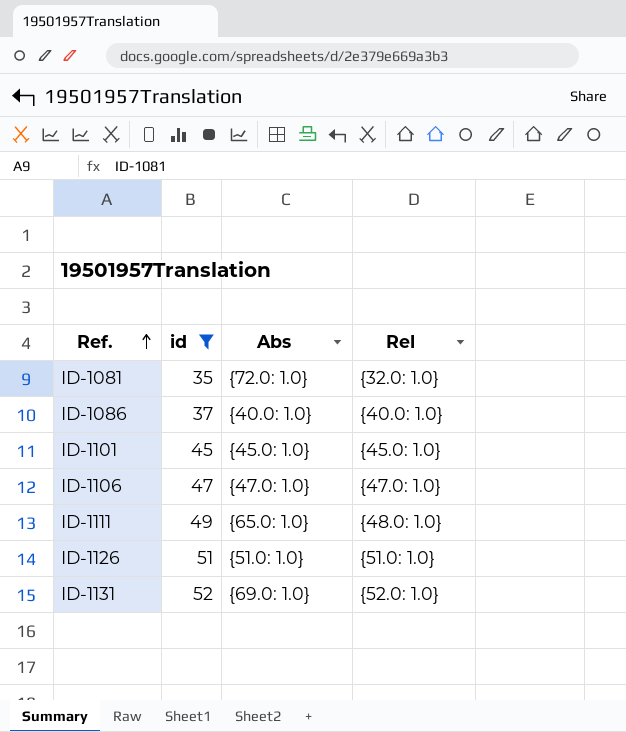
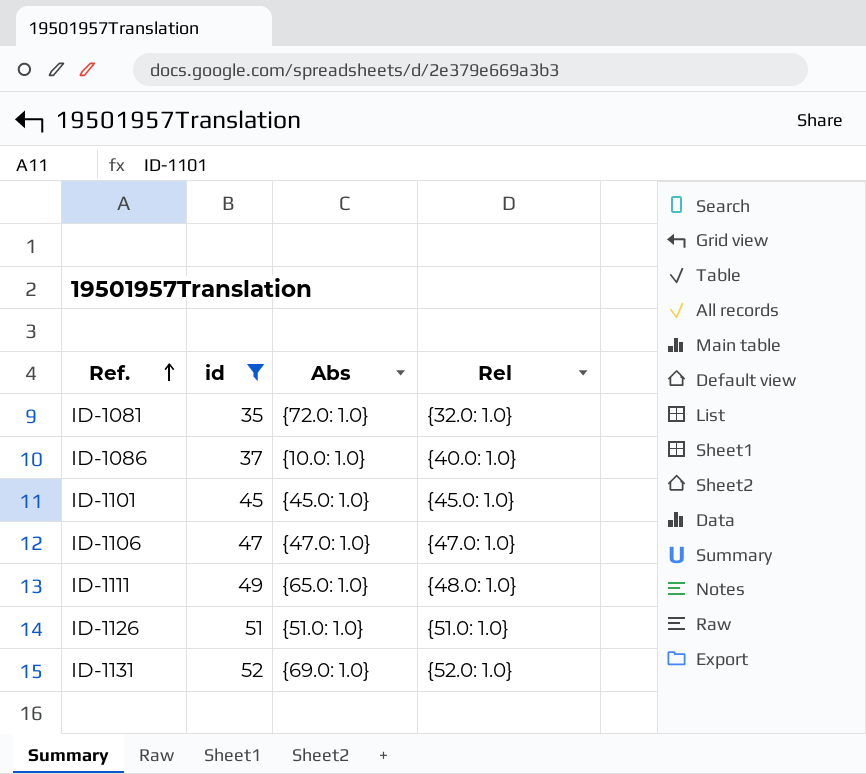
ID-1086 | Abs: {40.0: 1.0} -> {10.0: 1.0}

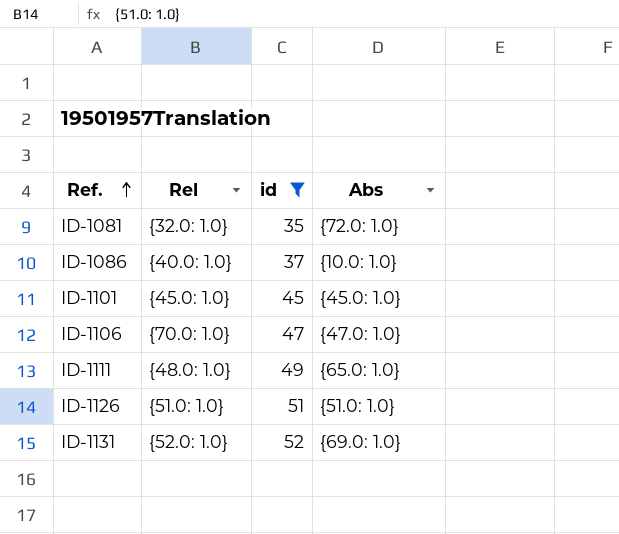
column Rel | position: 4 -> 2
ID-1106 | Rel: {47.0: 1.0} -> {70.0: 1.0}

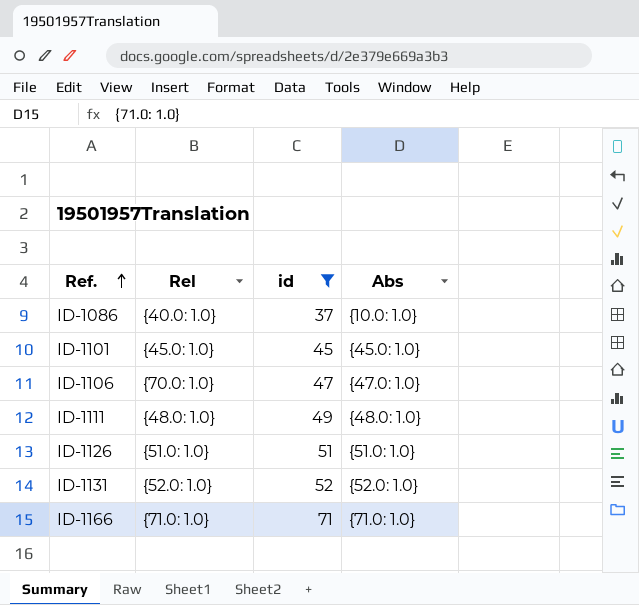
row ID-1081: {32.0: 1.0} | 35 | {72.0: 1.0} -> none
ID-1111 | Abs: {65.0: 1.0} -> {48.0: 1.0}
ID-1131 | Abs: {69.0: 1.0} -> {52.0: 1.0}
row ID-1166: none -> {71.0: 1.0} | 71 | {71.0: 1.0}

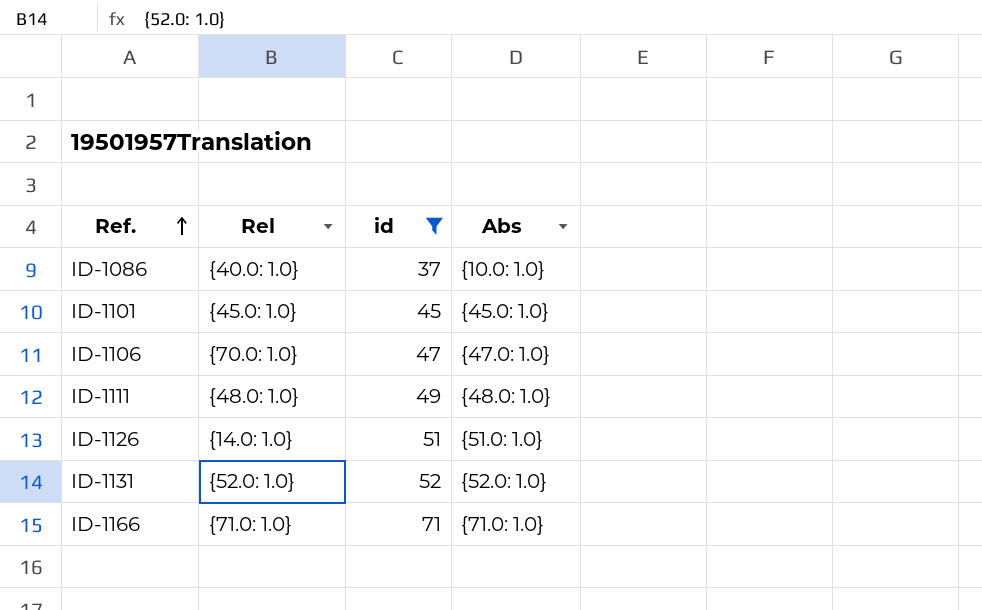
ID-1126 | Rel: {51.0: 1.0} -> {14.0: 1.0}

